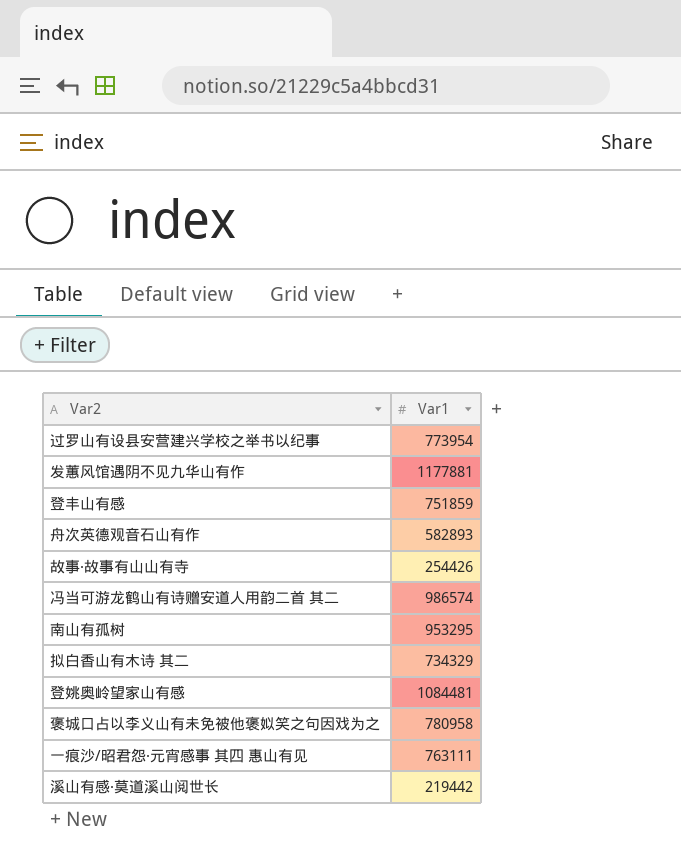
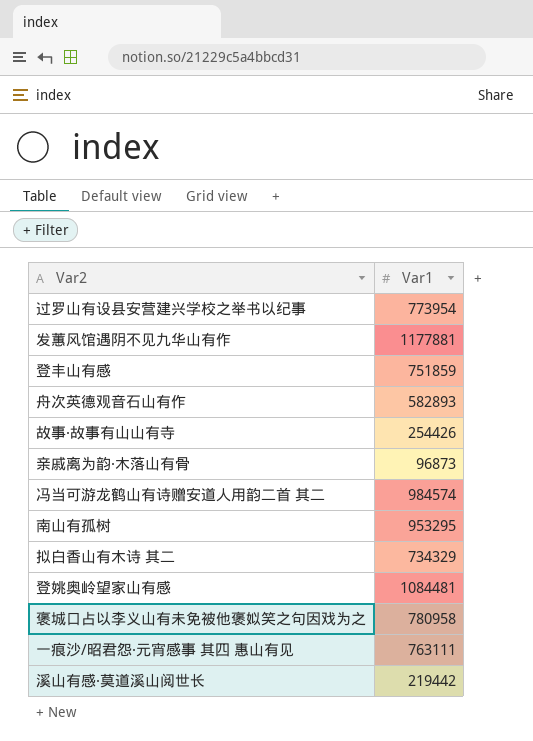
row 亲戚离为韵·木落山有骨: none -> 96873
冯当可游龙鹤山有诗赠安道人用韵二首 其二 | Var1: 986574 -> 984574

